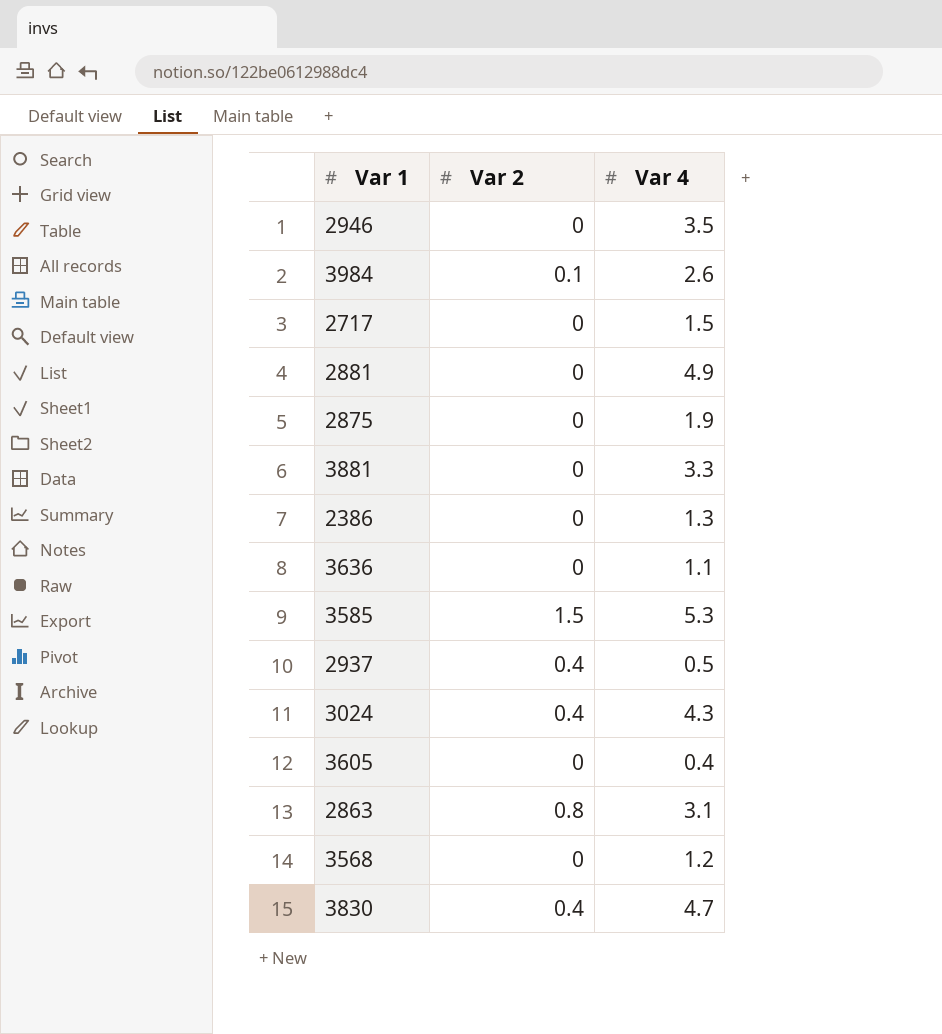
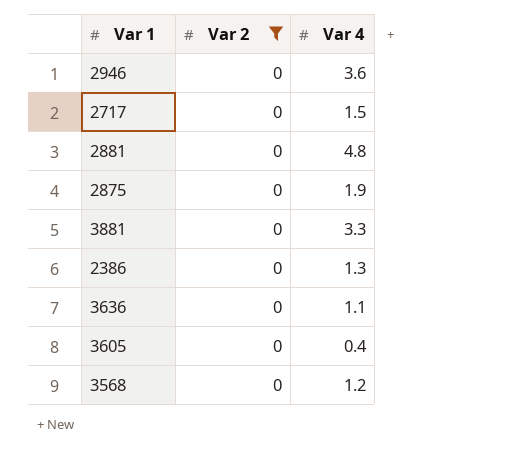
filter: none -> Var 2 = 0
2946 | Var 4: 3.5 -> 3.6
2881 | Var 4: 4.9 -> 4.8

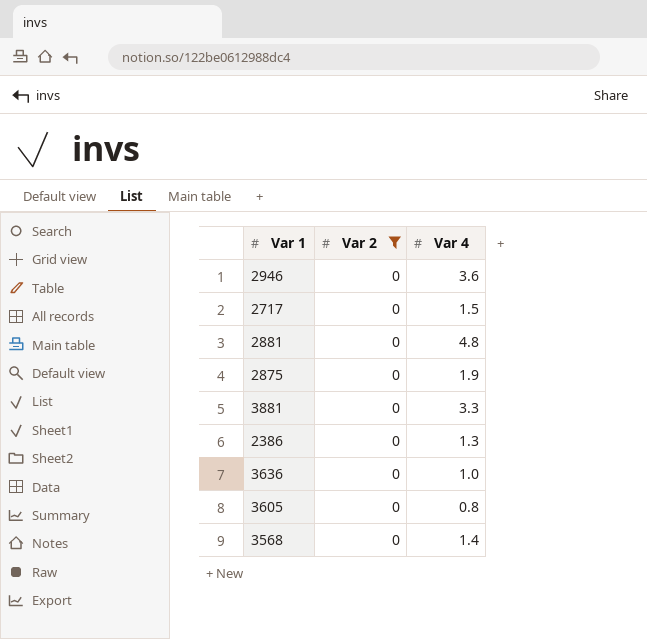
3636 | Var 4: 1.1 -> 1.0
3605 | Var 4: 0.4 -> 0.8
3568 | Var 4: 1.2 -> 1.4

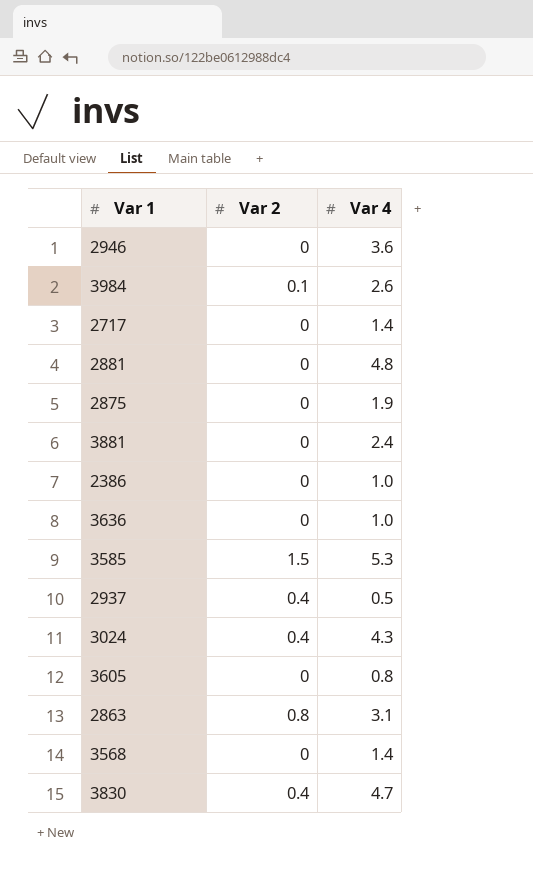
filter: Var 2 = 0 -> none
2717 | Var 4: 1.5 -> 1.4
3881 | Var 4: 3.3 -> 2.4
2386 | Var 4: 1.3 -> 1.0

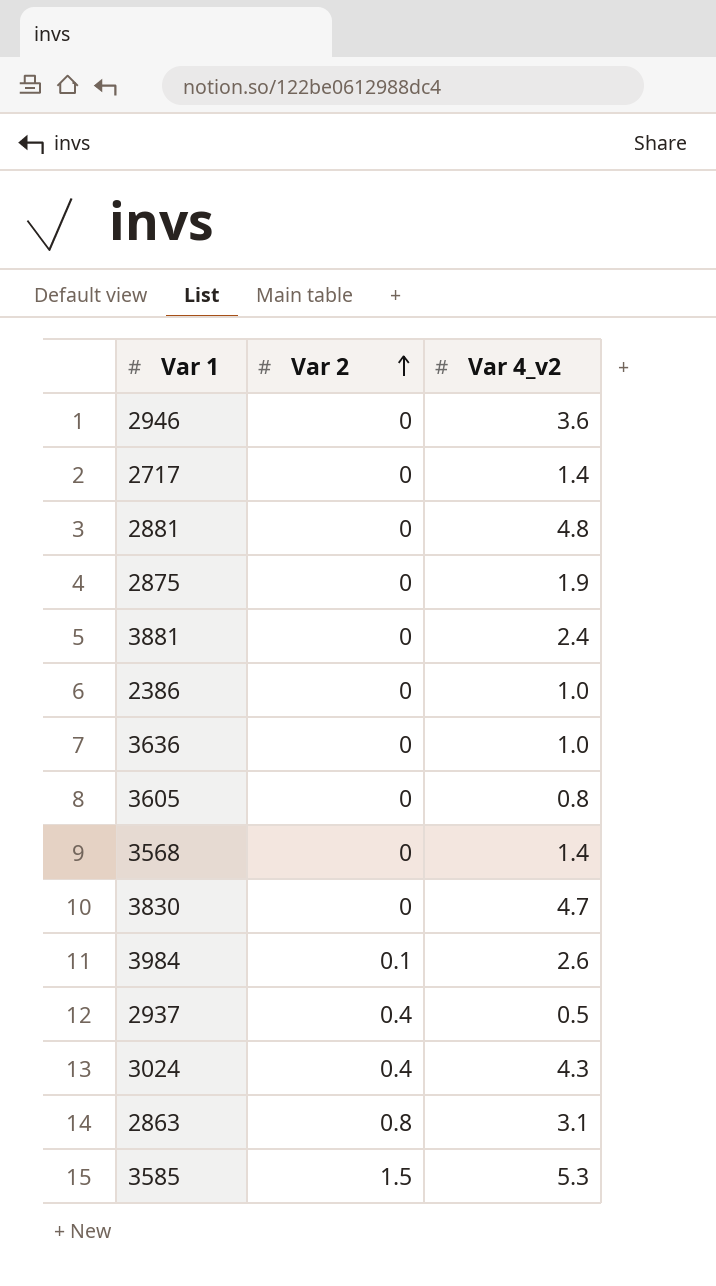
row order: none -> Var 2 ascending
column name: Var 4 -> Var 4_v2
3830 | Var 2: 0.4 -> 0

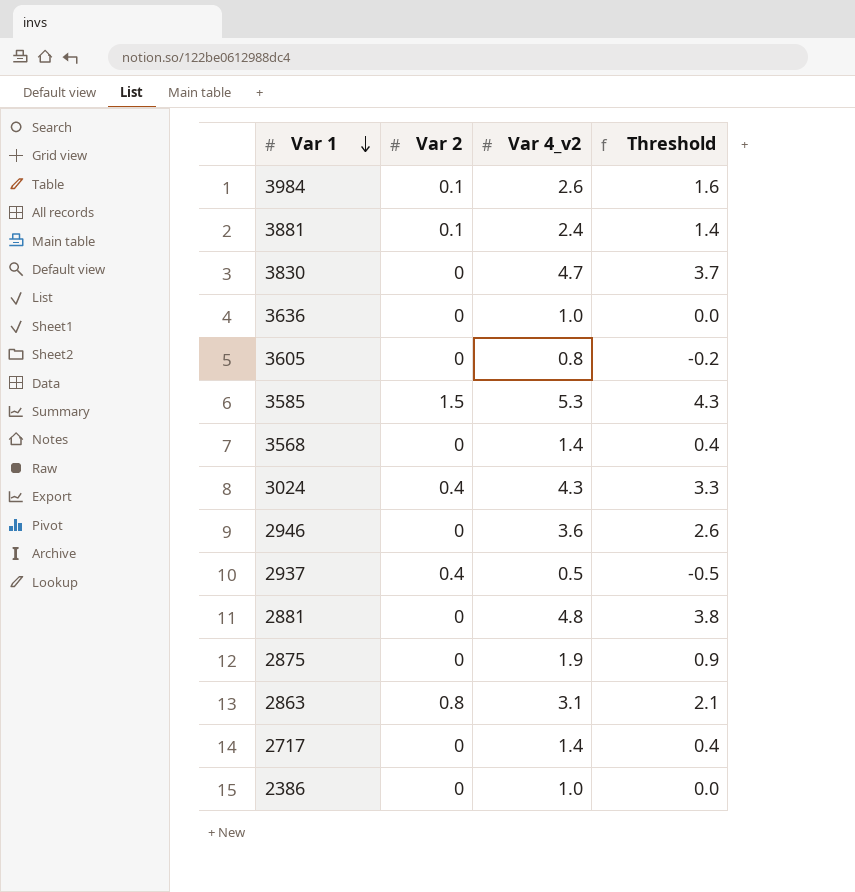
row order: Var 2 ascending -> Var 1 descending
column Threshold | formula: none -> [Var 4_v2] - 1
3881 | Var 2: 0 -> 0.1

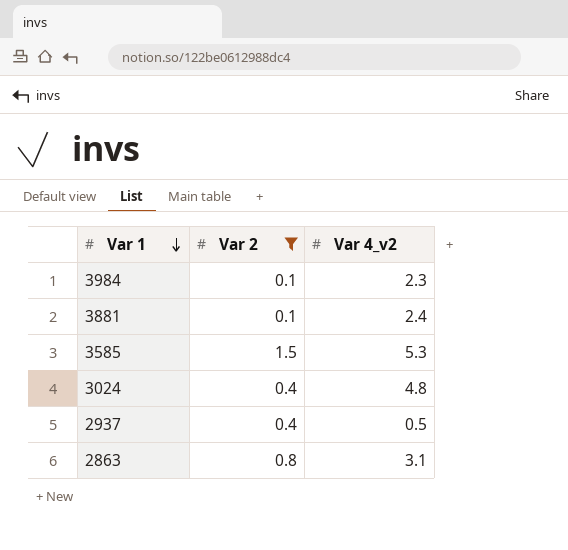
filter: none -> Var 2 != 0
column Threshold | formula: [Var 4_v2] - 1 -> none
3984 | Var 4_v2: 2.6 -> 2.3
3024 | Var 4_v2: 4.3 -> 4.8

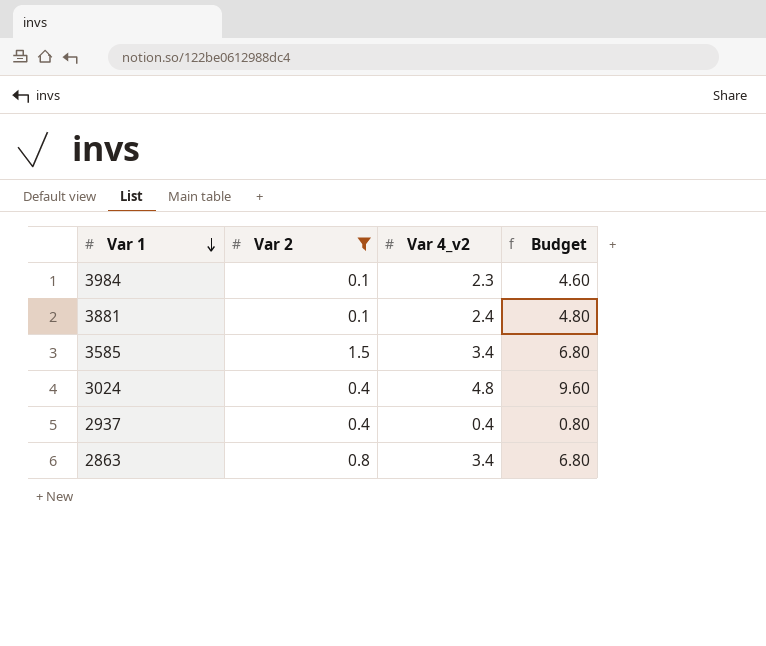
column Budget | formula: none -> [Var 4_v2] * 2
3585 | Var 4_v2: 5.3 -> 3.4
2937 | Var 4_v2: 0.5 -> 0.4
2863 | Var 4_v2: 3.1 -> 3.4

